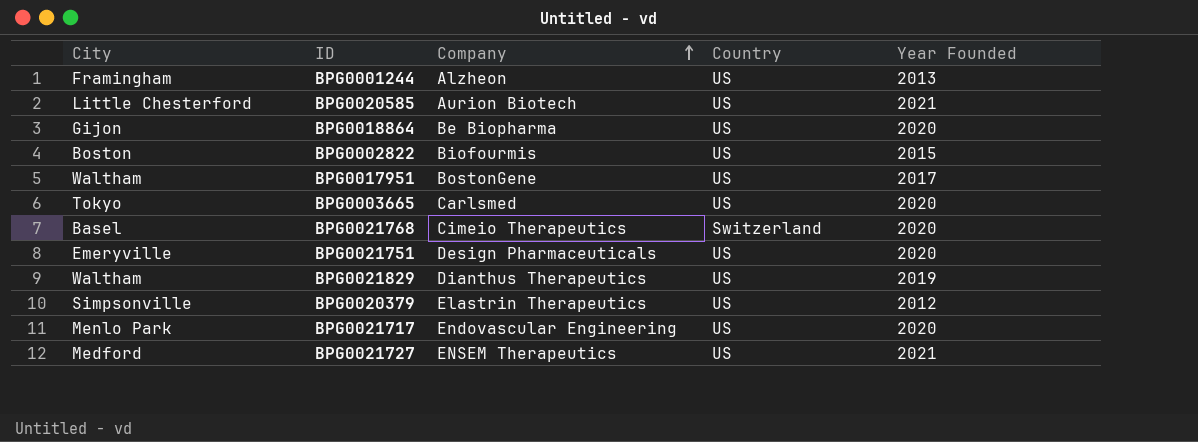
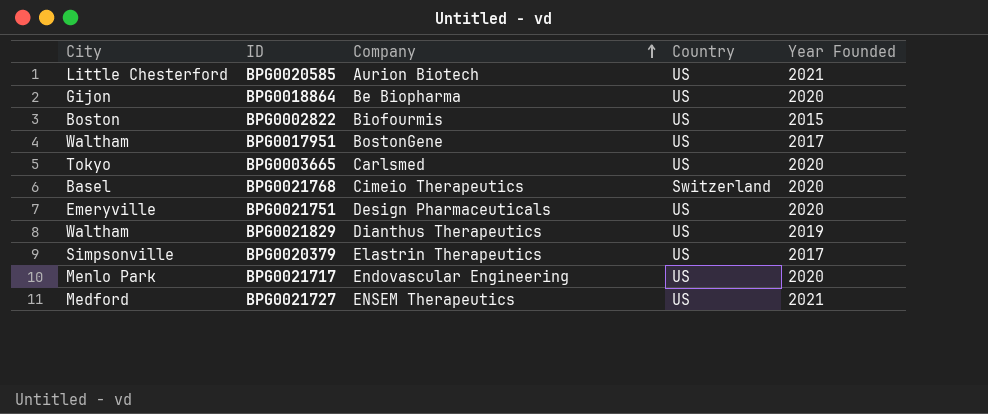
row BPG0001244: Framingham | Alzheon | US | 2013 -> none
BPG0020379 | Year Founded: 2012 -> 2017

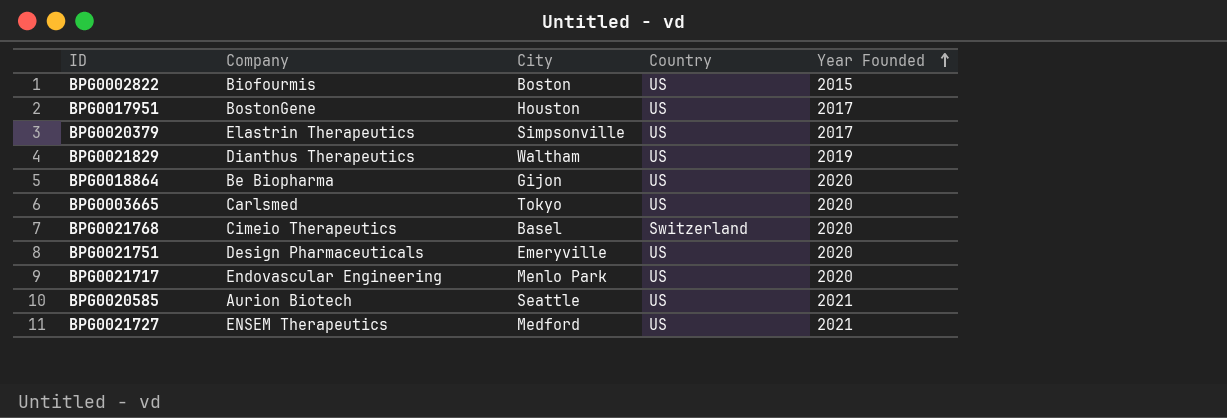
row order: Company ascending -> Year Founded ascending
column City | position: 1 -> 3
BPG0017951 | City: Waltham -> Houston
BPG0020585 | City: Little Chesterford -> Seattle

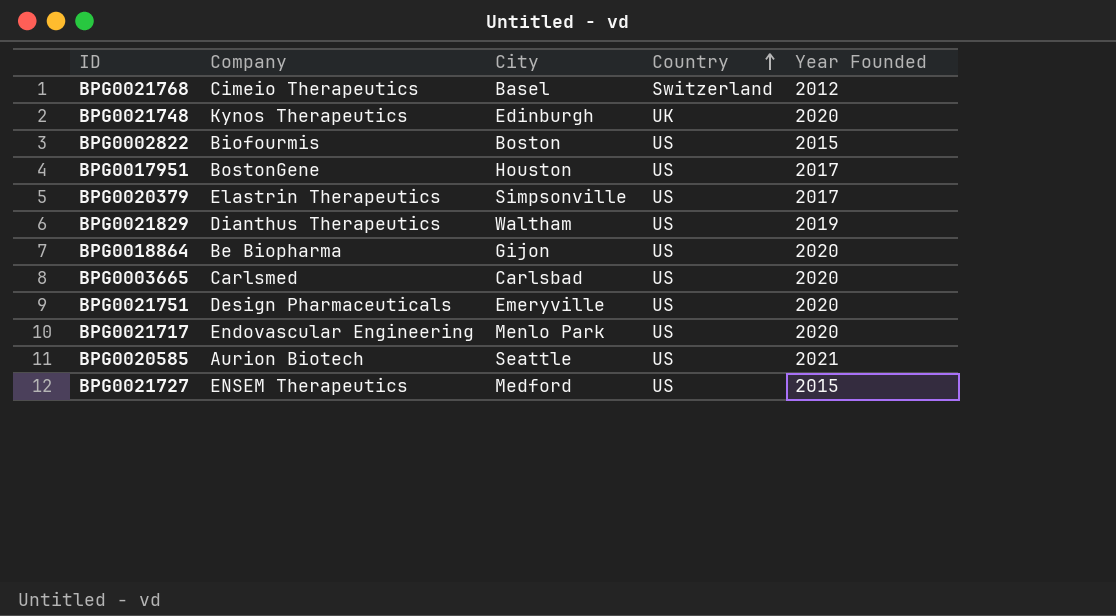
row order: Year Founded ascending -> Country ascending
BPG0021768 | Year Founded: 2020 -> 2012
row BPG0021748: none -> Kynos Therapeutics | Edinburgh | UK | 2020
BPG0003665 | City: Tokyo -> Carlsbad
BPG0021727 | Year Founded: 2021 -> 2015

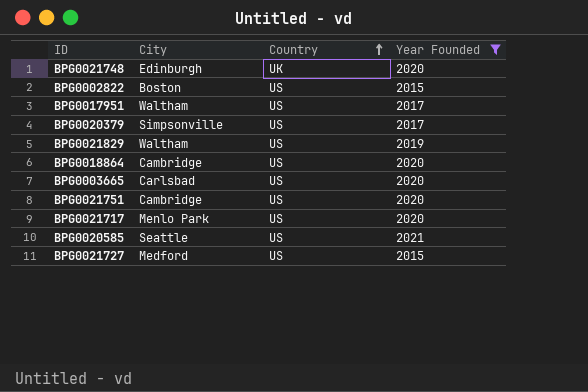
filter: none -> Year Founded != 2012
column Company | position: 2 -> none
BPG0017951 | City: Houston -> Waltham
BPG0018864 | City: Gijon -> Cambridge
BPG0021751 | City: Emeryville -> Cambridge

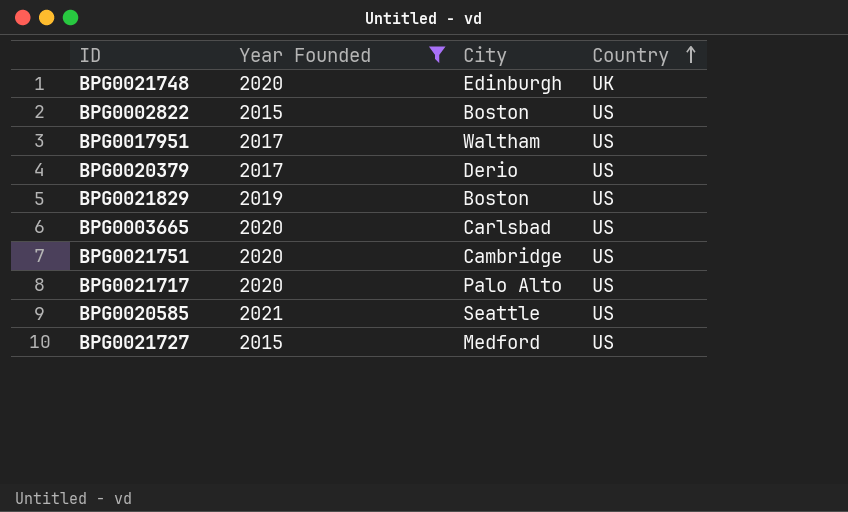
column Year Founded | position: 4 -> 2
row BPG0018864: Cambridge | US | 2020 -> none
BPG0020379 | City: Simpsonville -> Derio
BPG0021829 | City: Waltham -> Boston
BPG0021717 | City: Menlo Park -> Palo Alto

